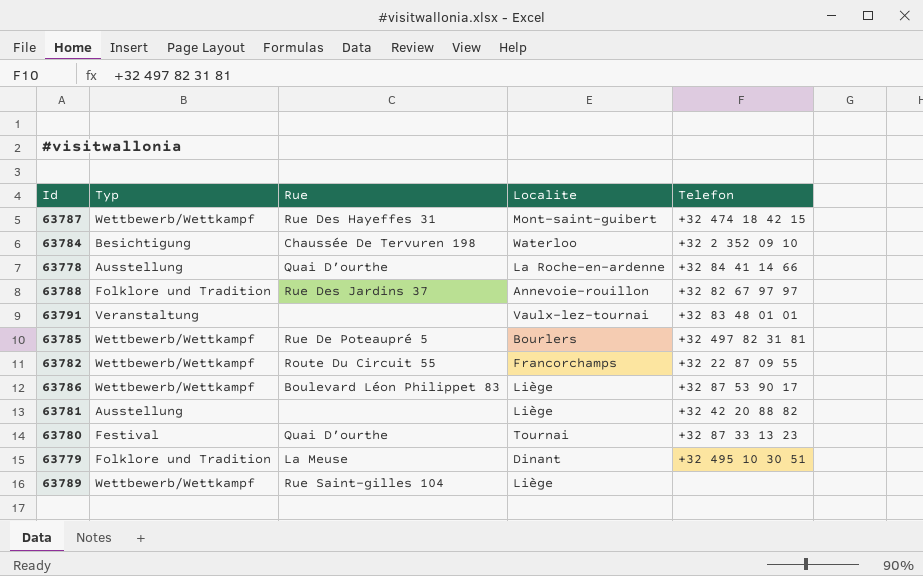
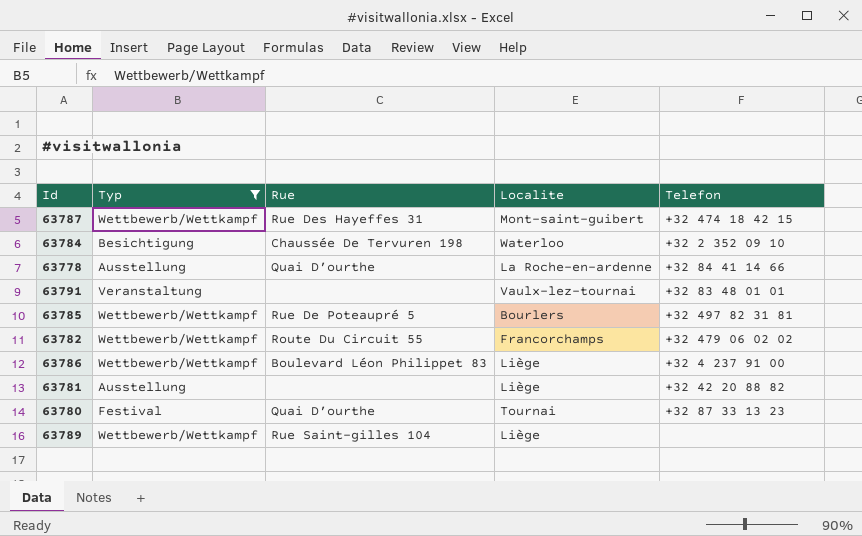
filter: none -> Typ != Folklore und Tradition
63782 | Telefon: +32 22 87 09 55 -> +32 479 06 02 02
63786 | Telefon: +32 87 53 90 17 -> +32 4 237 91 00

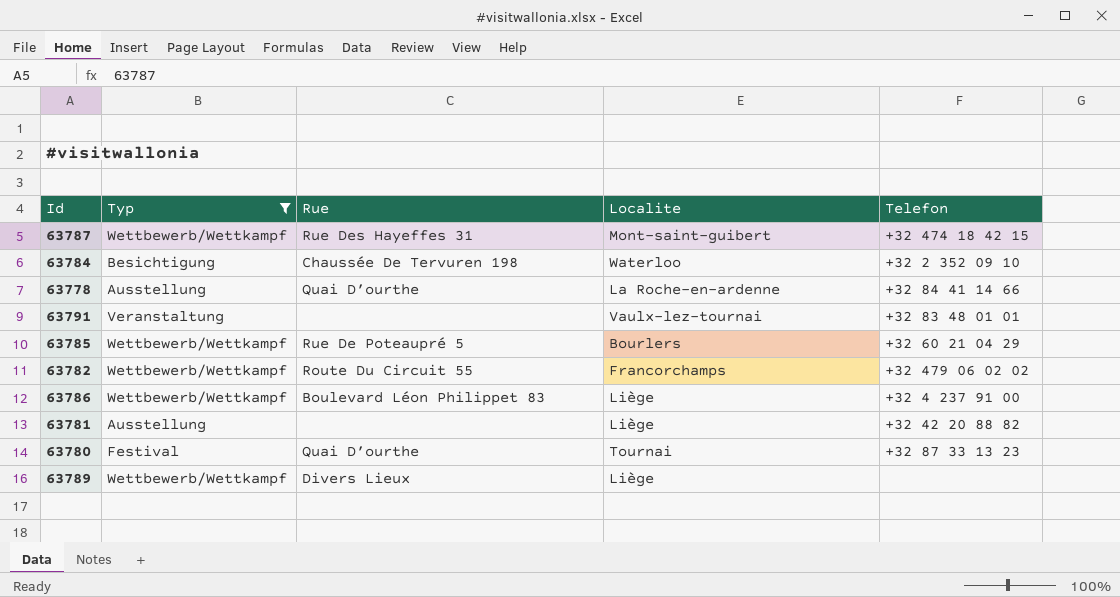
63785 | Telefon: +32 497 82 31 81 -> +32 60 21 04 29
63789 | Rue: Rue Saint-gilles 104 -> Divers Lieux

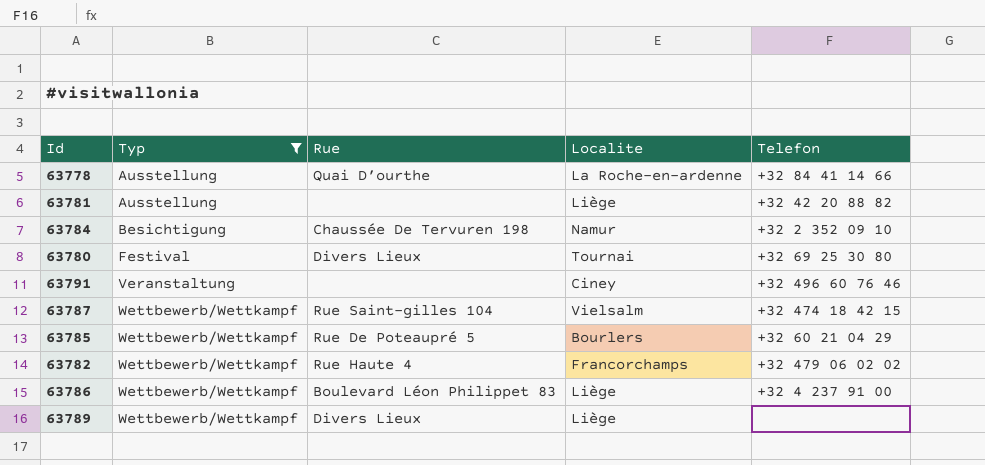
row order: none -> Typ ascending
63784 | Localite: Waterloo -> Namur
63780 | Rue: Quai D’ourthe -> Divers Lieux
63780 | Telefon: +32 87 33 13 23 -> +32 69 25 30 80
63791 | Localite: Vaulx-lez-tournai -> Ciney
63791 | Telefon: +32 83 48 01 01 -> +32 496 60 76 46
63787 | Rue: Rue Des Hayeffes 31 -> Rue Saint-gilles 104
63787 | Localite: Mont-saint-guibert -> Vielsalm
63782 | Rue: Route Du Circuit 55 -> Rue Haute 4

